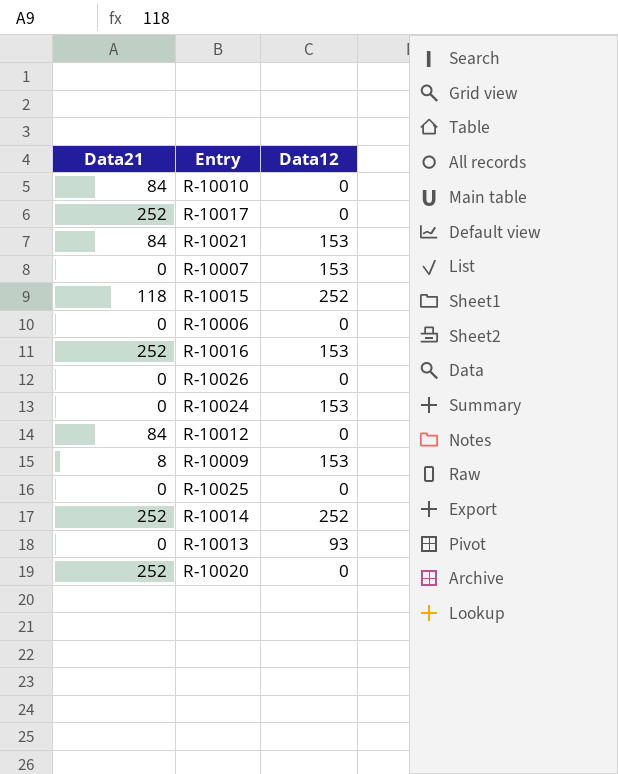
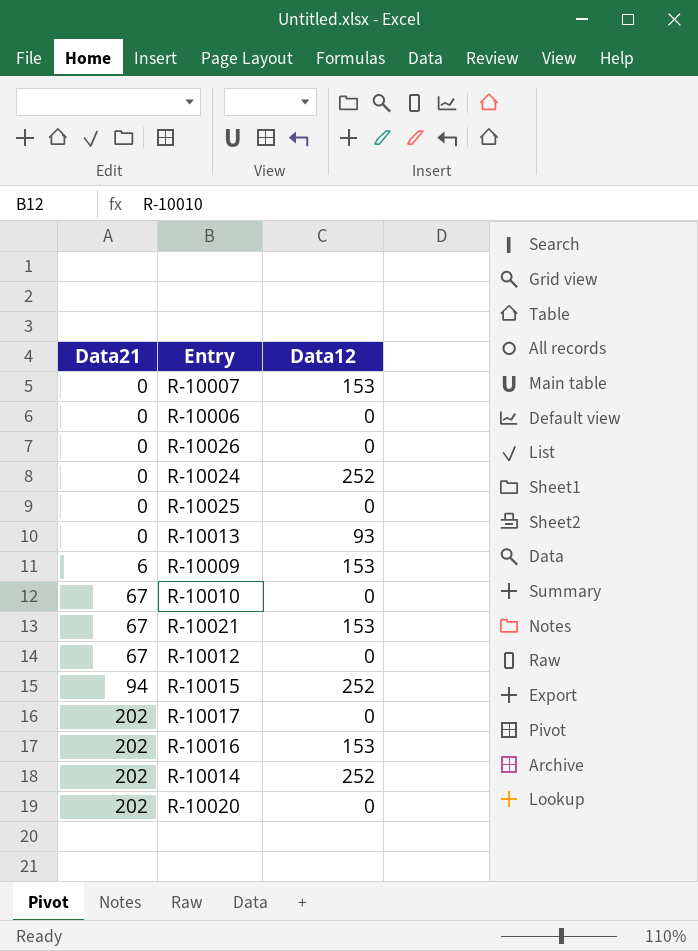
row order: none -> Data21 ascending
R-10024 | Data12: 153 -> 252
R-10009 | Data21: 8 -> 6
R-10010 | Data21: 84 -> 67
R-10021 | Data21: 84 -> 67
R-10012 | Data21: 84 -> 67
R-10015 | Data21: 118 -> 94
R-10017 | Data21: 252 -> 202
R-10016 | Data21: 252 -> 202
R-10014 | Data21: 252 -> 202
R-10020 | Data21: 252 -> 202

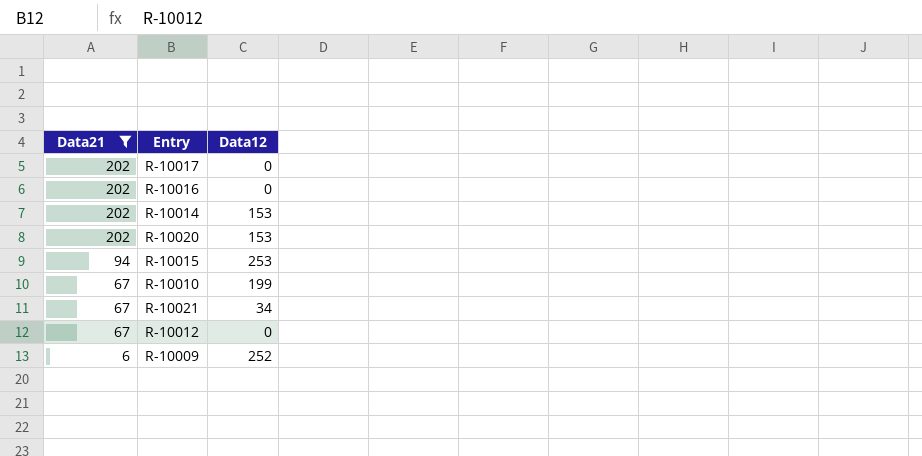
filter: none -> Data21 != 0
row order: Data21 ascending -> Data21 descending
R-10016 | Data12: 153 -> 0
R-10014 | Data12: 252 -> 153
R-10020 | Data12: 0 -> 153
R-10015 | Data12: 252 -> 253
R-10010 | Data12: 0 -> 199
R-10021 | Data12: 153 -> 34
R-10009 | Data12: 153 -> 252

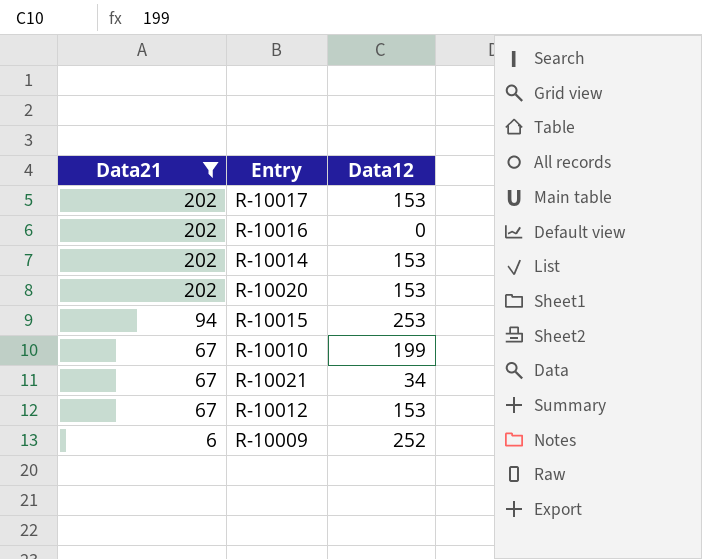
R-10017 | Data12: 0 -> 153
R-10012 | Data12: 0 -> 153

